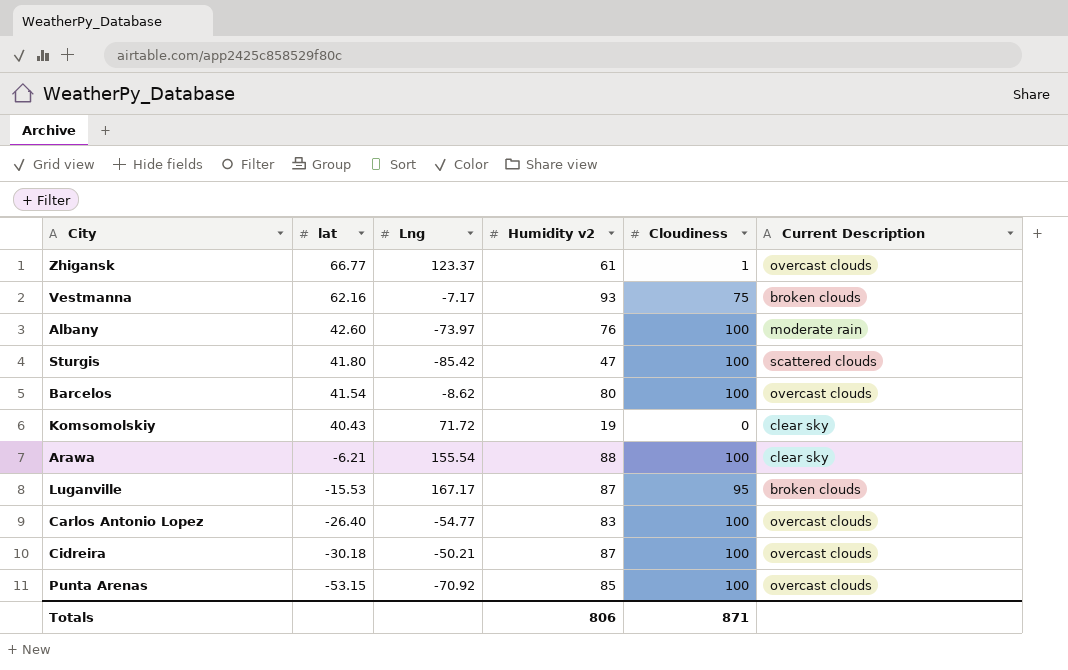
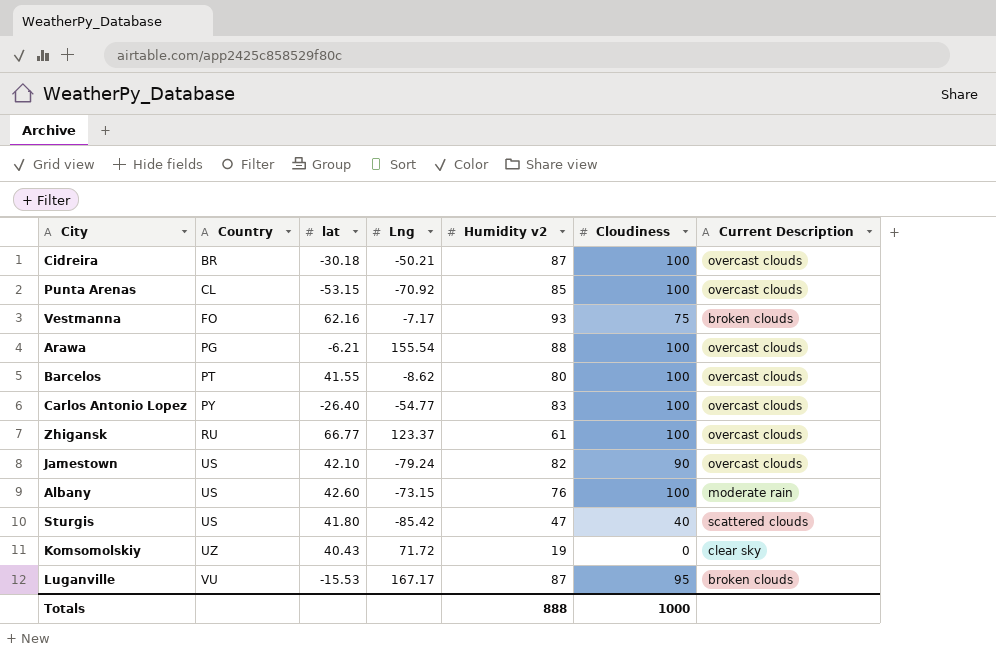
row order: lat descending -> Country ascending
column Country | position: none -> 2
Arawa | Current Description: clear sky -> overcast clouds
Barcelos | lat: 41.54 -> 41.55
Zhigansk | Cloudiness: 1 -> 100
row Jamestown: none -> US | 42.10 | -79.24 | 82 | 90 | overcast clouds
Albany | Lng: -73.97 -> -73.15
Sturgis | Cloudiness: 100 -> 40
Totals | Humidity v2: 806 -> 888
Totals | Cloudiness: 871 -> 1000

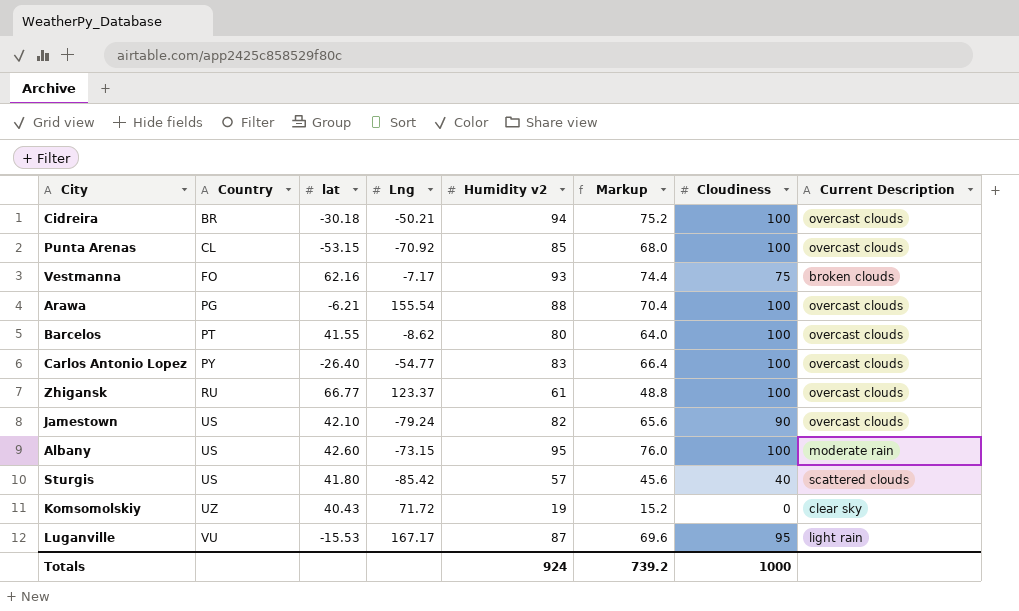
column Markup | formula: none -> [Humidity v2] * 0.8
Cidreira | Humidity v2: 87 -> 94
Albany | Humidity v2: 76 -> 95
Sturgis | Humidity v2: 47 -> 57
Luganville | Current Description: broken clouds -> light rain
Totals | Humidity v2: 888 -> 924

